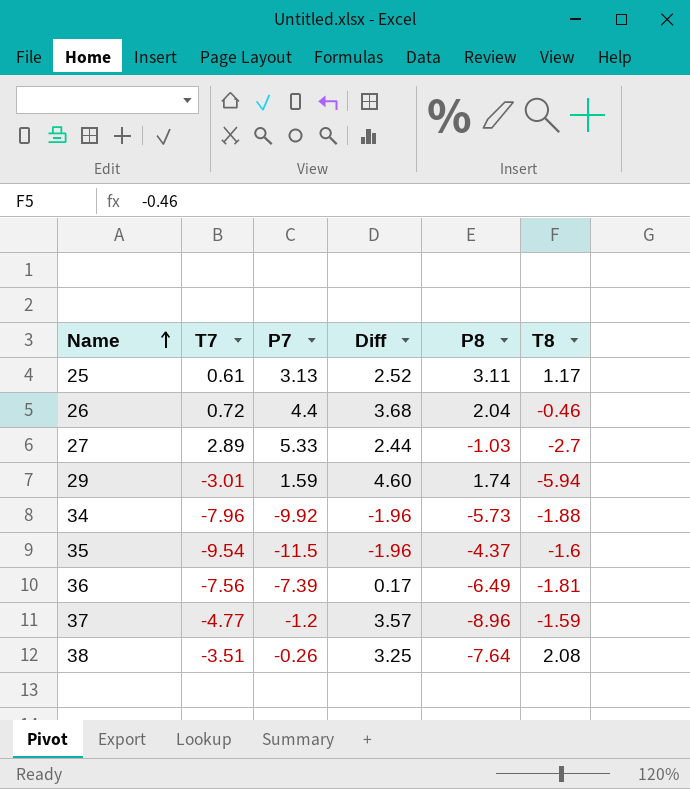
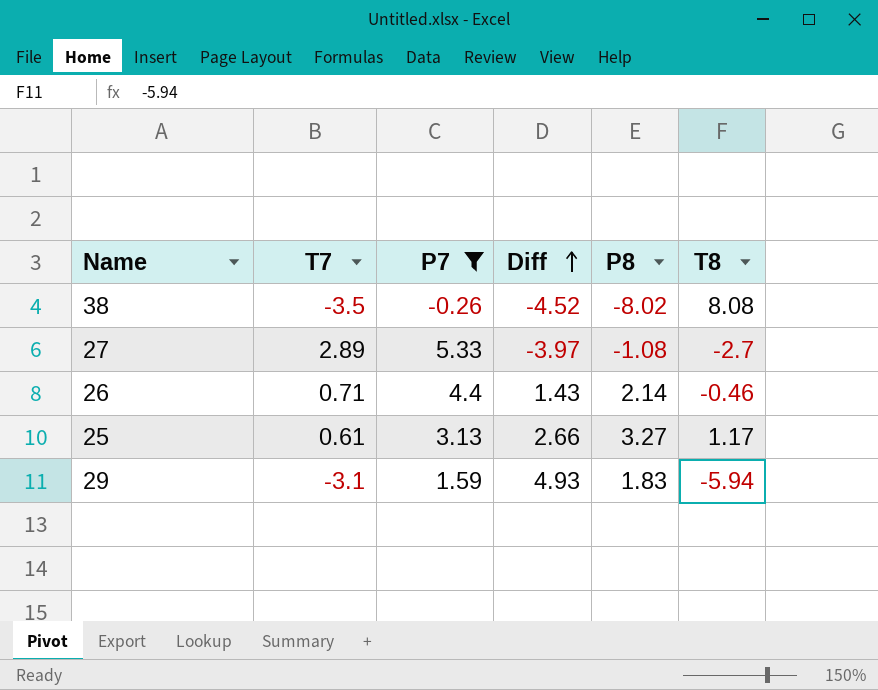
filter: none -> P7 >= -0.26
row order: Name ascending -> Diff ascending
column Diff | formula: [P7] - [T7] -> [P8] - [T7]
38 | T7: -3.51 -> -3.5
38 | P8: -7.64 -> -8.02
38 | T8: 2.08 -> 8.08
27 | P8: -1.03 -> -1.08
26 | T7: 0.72 -> 0.71
26 | P8: 2.04 -> 2.14
25 | P8: 3.11 -> 3.27
29 | T7: -3.01 -> -3.1
29 | P8: 1.74 -> 1.83

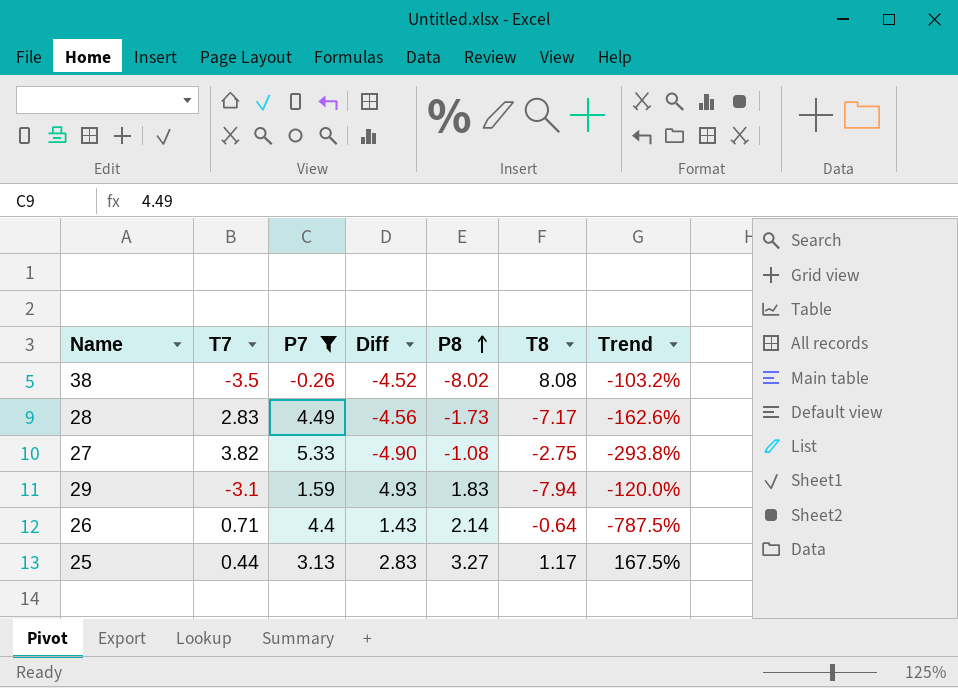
row order: Diff ascending -> P8 ascending
column Trend | formula: none -> ([P7] - [T8]) / [T8]
row 28: none -> 2.83 | 4.49 | -4.56 | -1.73 | -7.17 | -162.6%
27 | T7: 2.89 -> 3.82
27 | Diff: -3.97 -> -4.90
27 | T8: -2.7 -> -2.75
29 | T8: -5.94 -> -7.94
26 | T8: -0.46 -> -0.64
25 | T7: 0.61 -> 0.44
25 | Diff: 2.66 -> 2.83

